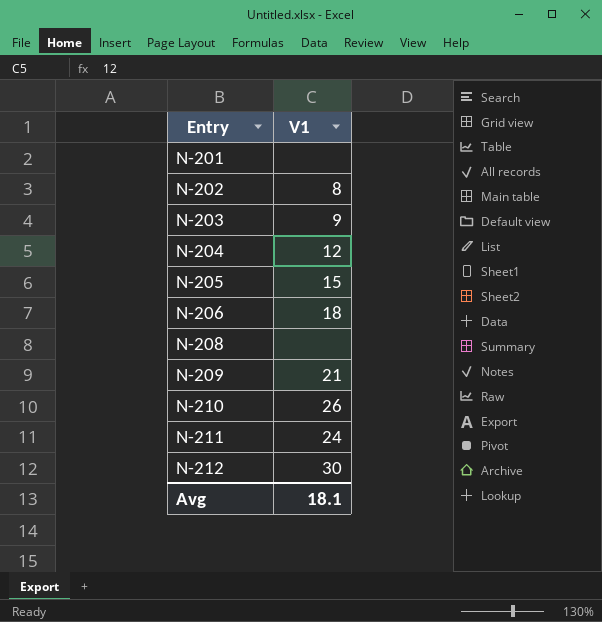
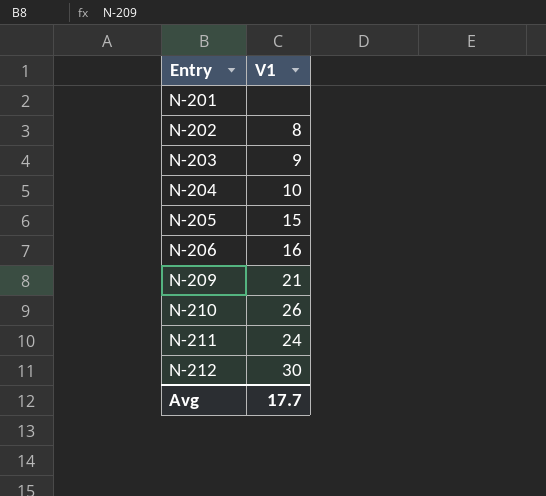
row N-208: none -> none
N-204 | V1: 12 -> 10
N-206 | V1: 18 -> 16
Avg | V1: 18.1 -> 17.7

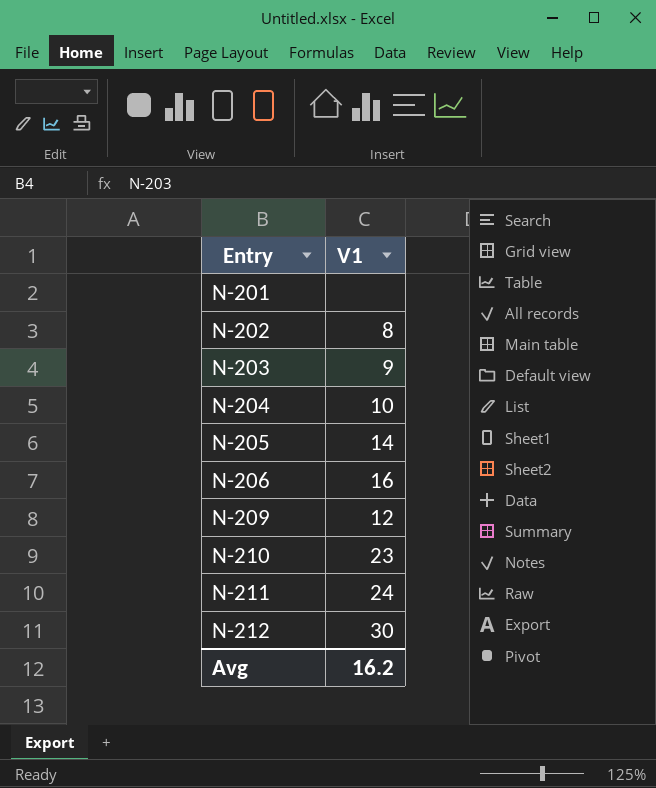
N-205 | V1: 15 -> 14
N-209 | V1: 21 -> 12
N-210 | V1: 26 -> 23
Avg | V1: 17.7 -> 16.2

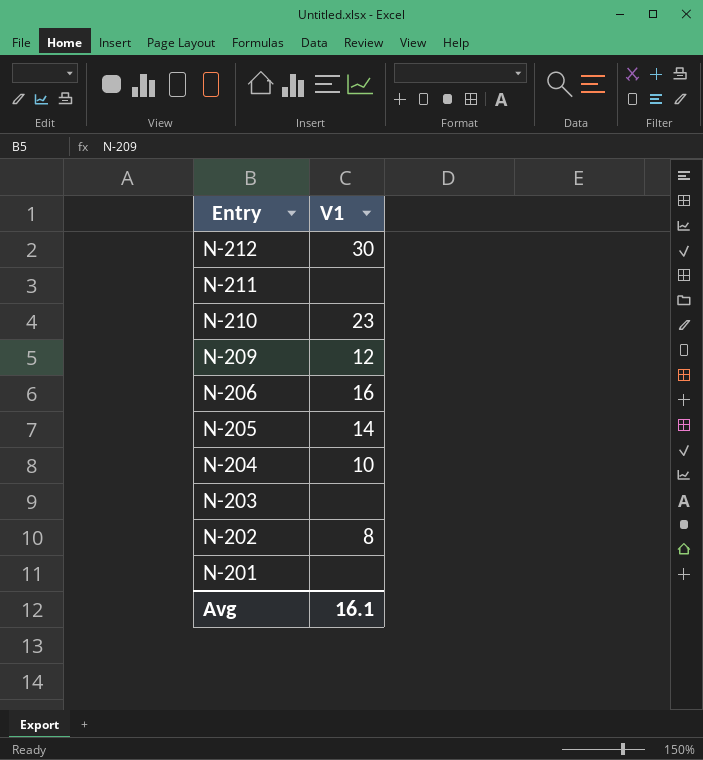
row order: Entry ascending -> Entry descending
N-211 | V1: 24 -> none
N-203 | V1: 9 -> none
Avg | V1: 16.2 -> 16.1

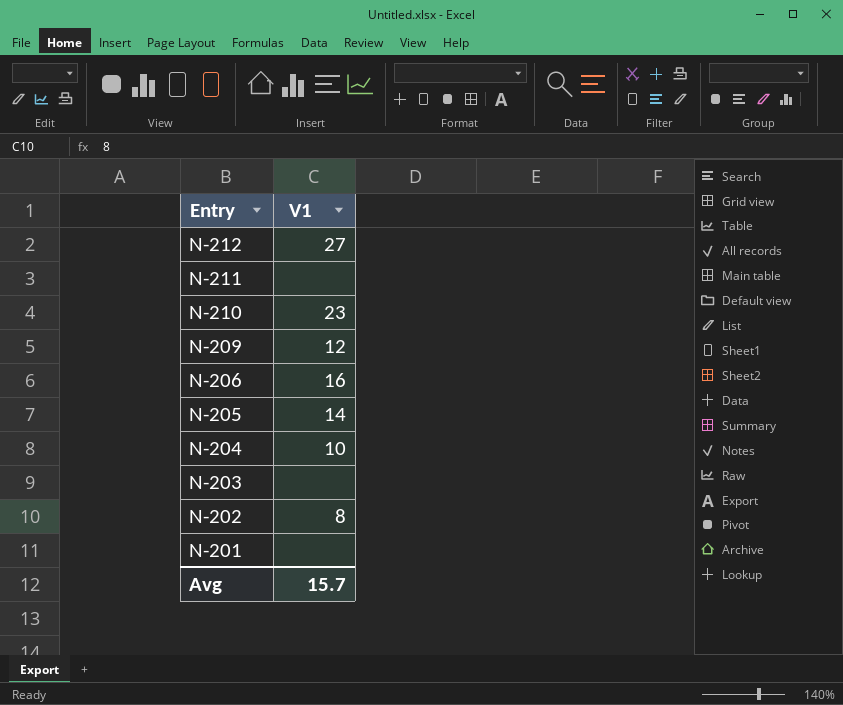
N-212 | V1: 30 -> 27
Avg | V1: 16.1 -> 15.7

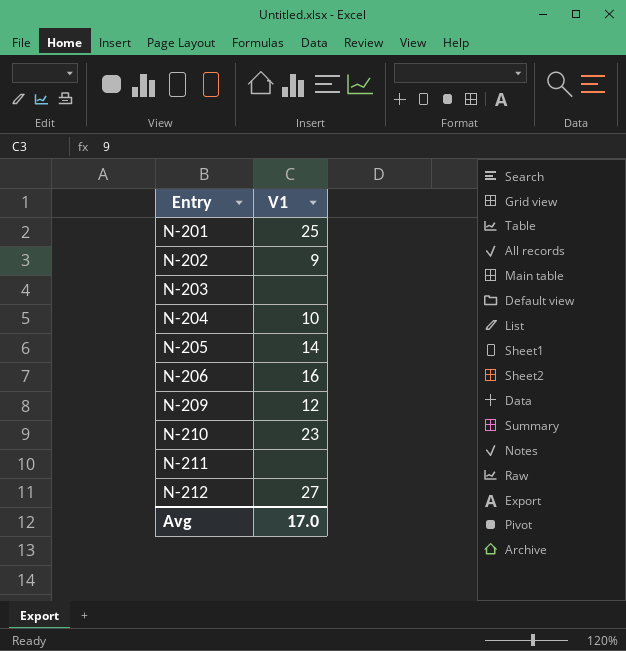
row order: Entry descending -> Entry ascending
N-201 | V1: none -> 25
N-202 | V1: 8 -> 9
Avg | V1: 15.7 -> 17.0

